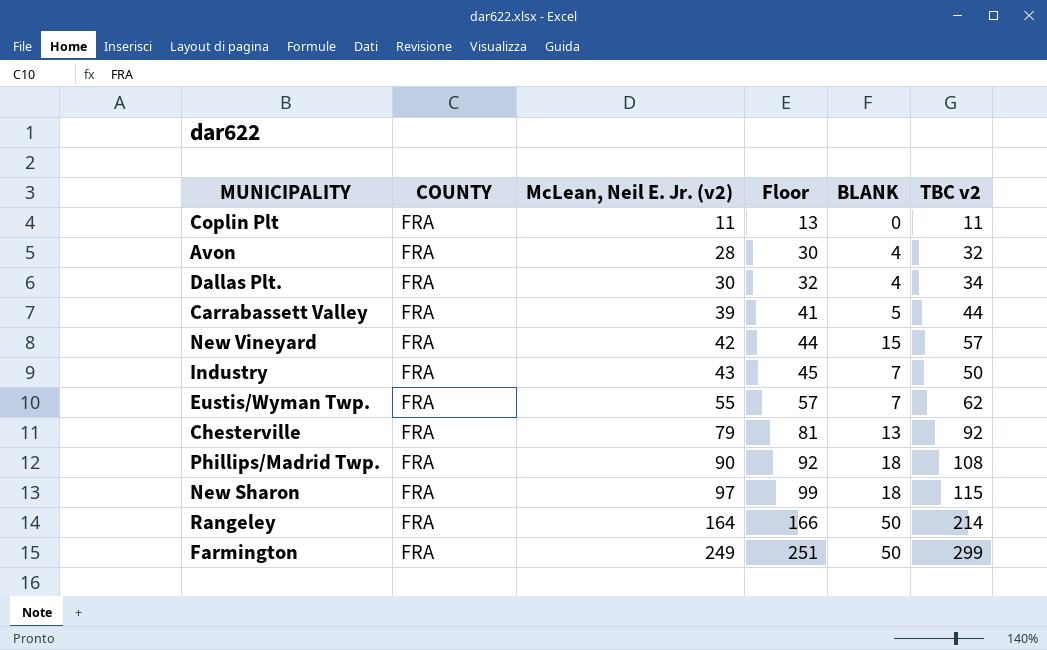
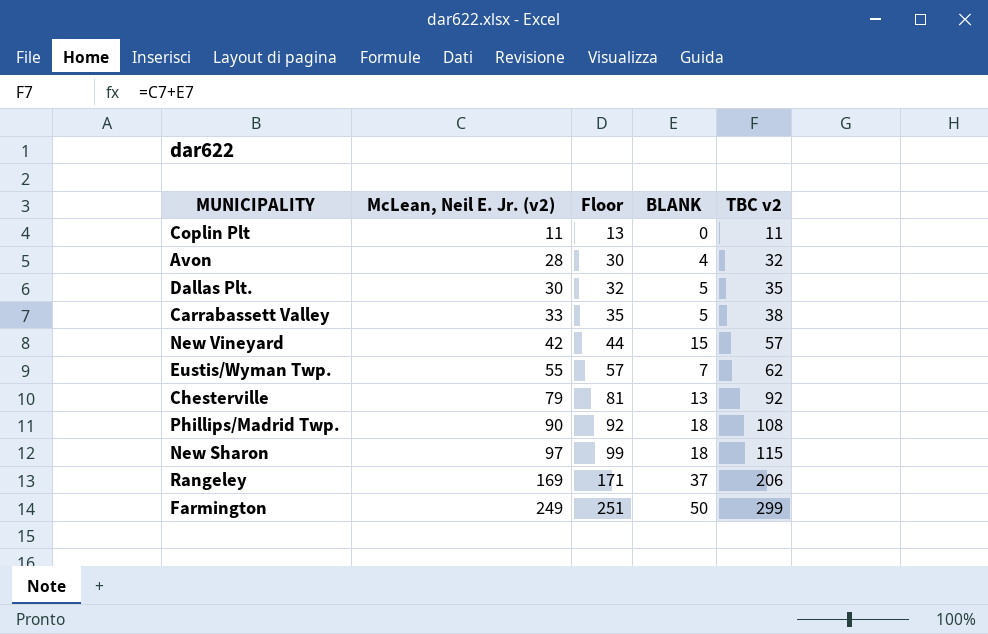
column COUNTY | position: 2 -> none
row Industry: FRA | 43 | 45 | 7 | 50 -> none
Dallas Plt. | BLANK: 4 -> 5
Dallas Plt. | TBC v2: 34 -> 35
Carrabassett Valley | McLean, Neil E. Jr. (v2): 39 -> 33
Carrabassett Valley | Floor: 41 -> 35
Carrabassett Valley | TBC v2: 44 -> 38
Rangeley | McLean, Neil E. Jr. (v2): 164 -> 169
Rangeley | Floor: 166 -> 171
Rangeley | BLANK: 50 -> 37
Rangeley | TBC v2: 214 -> 206

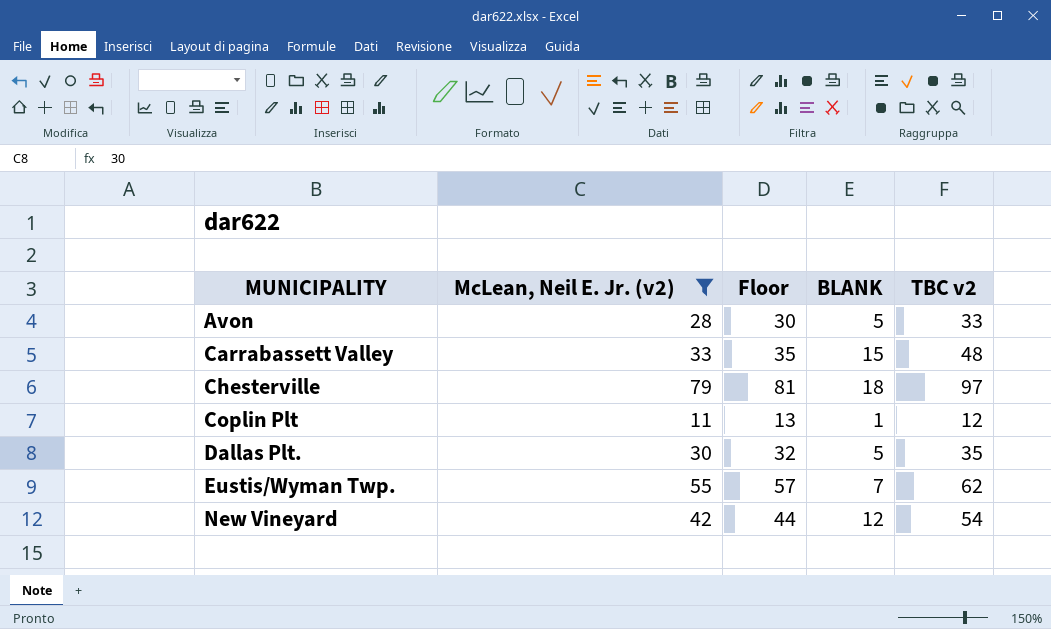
filter: none -> McLean, Neil E. Jr. (v2) <= 79
row order: McLean, Neil E. Jr. (v2) ascending -> MUNICIPALITY ascending
Avon | BLANK: 4 -> 5
Avon | TBC v2: 32 -> 33
Carrabassett Valley | BLANK: 5 -> 15
Carrabassett Valley | TBC v2: 38 -> 48
Chesterville | BLANK: 13 -> 18
Chesterville | TBC v2: 92 -> 97
Coplin Plt | BLANK: 0 -> 1
Coplin Plt | TBC v2: 11 -> 12
New Vineyard | BLANK: 15 -> 12
New Vineyard | TBC v2: 57 -> 54

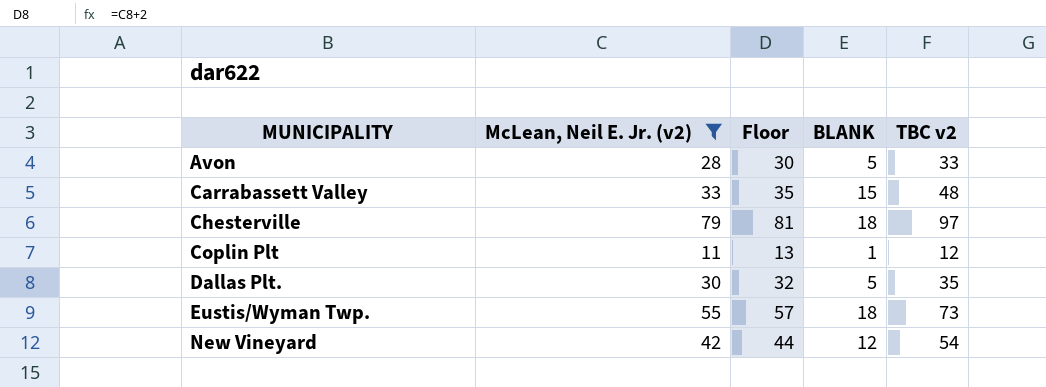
Eustis/Wyman Twp. | BLANK: 7 -> 18
Eustis/Wyman Twp. | TBC v2: 62 -> 73

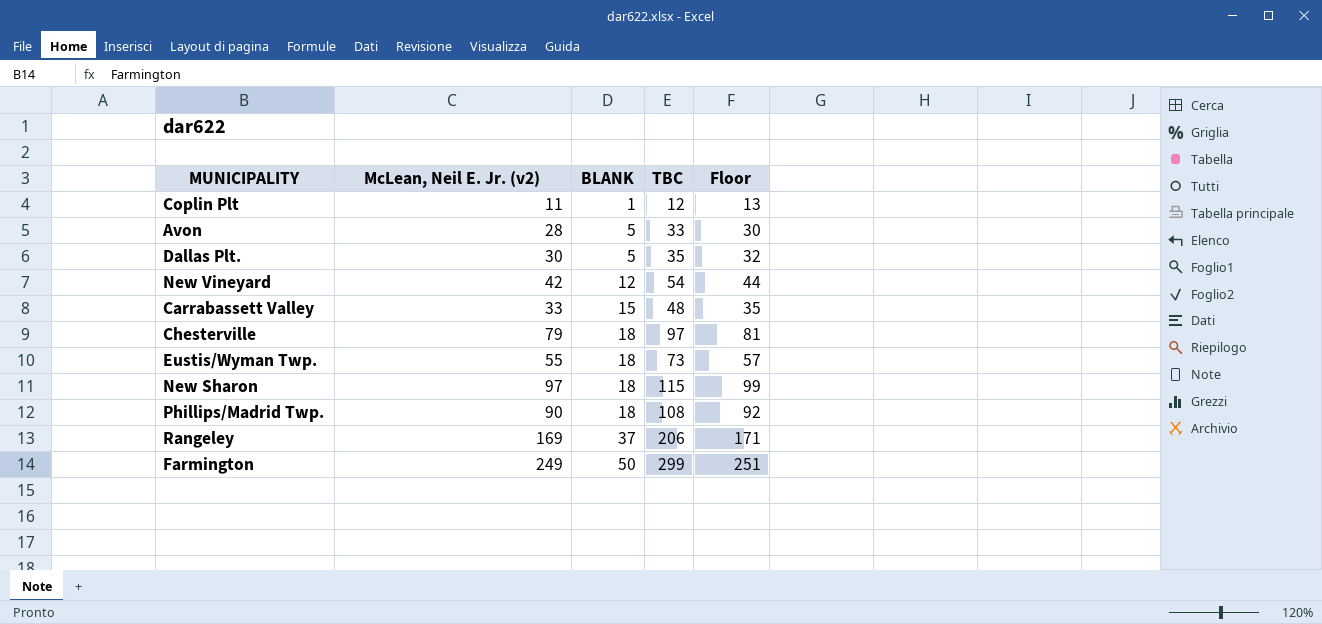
filter: McLean, Neil E. Jr. (v2) <= 79 -> none
row order: MUNICIPALITY ascending -> BLANK ascending
column name: TBC v2 -> TBC
column Floor | position: 3 -> 5

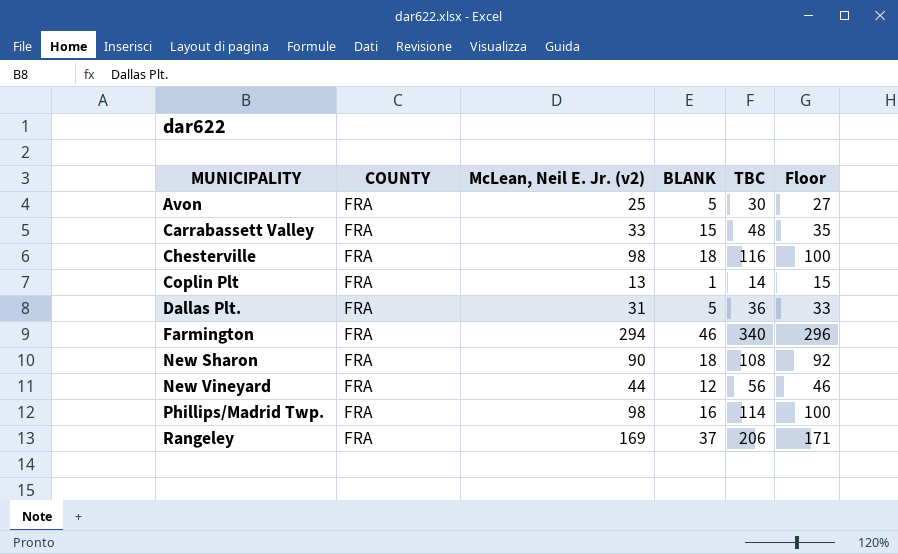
row order: BLANK ascending -> MUNICIPALITY ascending
column COUNTY | position: none -> 2
row Eustis/Wyman Twp.: 55 | 18 | 73 | 57 -> none
Avon | McLean, Neil E. Jr. (v2): 28 -> 25
Avon | TBC: 33 -> 30
Avon | Floor: 30 -> 27
Chesterville | McLean, Neil E. Jr. (v2): 79 -> 98
Chesterville | TBC: 97 -> 116
Chesterville | Floor: 81 -> 100
Coplin Plt | McLean, Neil E. Jr. (v2): 11 -> 13
Coplin Plt | TBC: 12 -> 14
Coplin Plt | Floor: 13 -> 15
Dallas Plt. | McLean, Neil E. Jr. (v2): 30 -> 31
Dallas Plt. | TBC: 35 -> 36
Dallas Plt. | Floor: 32 -> 33
Farmington | McLean, Neil E. Jr. (v2): 249 -> 294
Farmington | BLANK: 50 -> 46
Farmington | TBC: 299 -> 340
Farmington | Floor: 251 -> 296
New Sharon | McLean, Neil E. Jr. (v2): 97 -> 90
New Sharon | TBC: 115 -> 108
New Sharon | Floor: 99 -> 92
New Vineyard | McLean, Neil E. Jr. (v2): 42 -> 44
New Vineyard | TBC: 54 -> 56
New Vineyard | Floor: 44 -> 46
Phillips/Madrid Twp. | McLean, Neil E. Jr. (v2): 90 -> 98
Phillips/Madrid Twp. | BLANK: 18 -> 16
Phillips/Madrid Twp. | TBC: 108 -> 114
Phillips/Madrid Twp. | Floor: 92 -> 100

